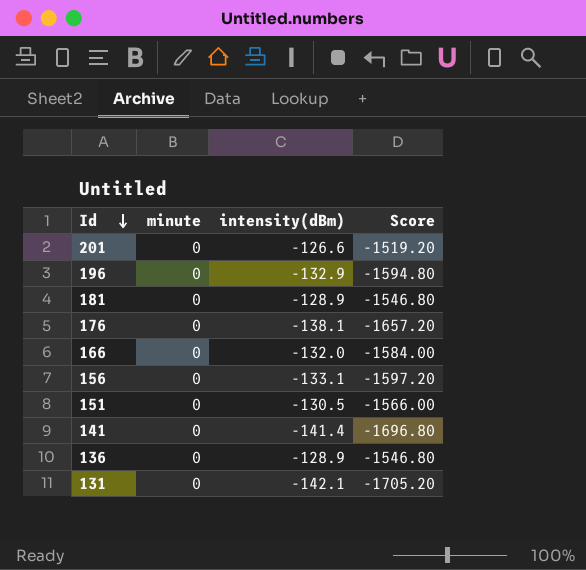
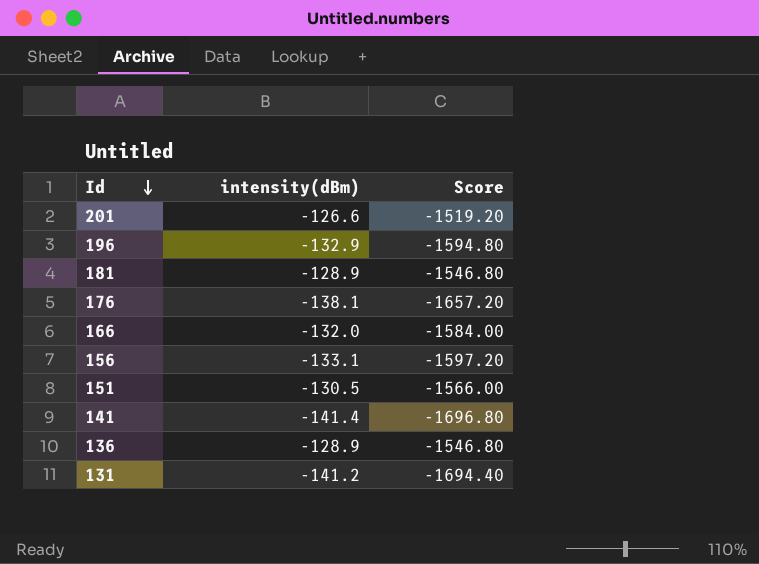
column minute | position: 2 -> none
131 | intensity(dBm): -142.1 -> -141.2
131 | Score: -1705.20 -> -1694.40

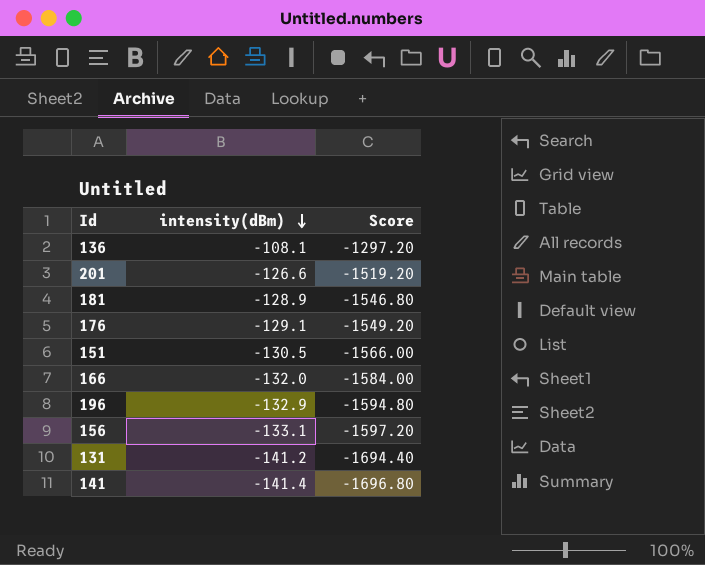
row order: Id descending -> intensity(dBm) descending
136 | intensity(dBm): -128.9 -> -108.1
136 | Score: -1546.80 -> -1297.20
176 | intensity(dBm): -138.1 -> -129.1
176 | Score: -1657.20 -> -1549.20

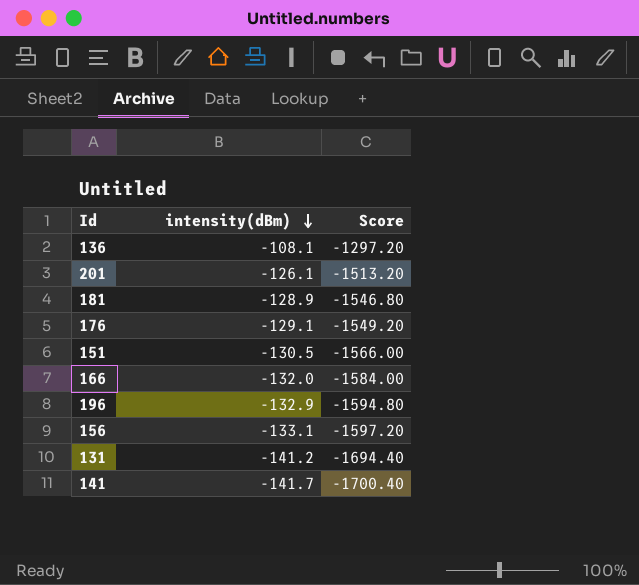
201 | intensity(dBm): -126.6 -> -126.1
201 | Score: -1519.20 -> -1513.20
141 | intensity(dBm): -141.4 -> -141.7
141 | Score: -1696.80 -> -1700.40

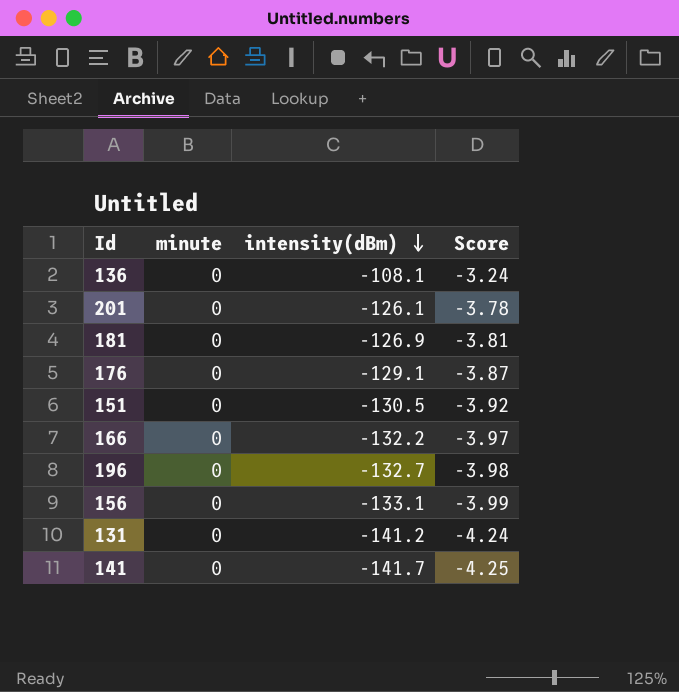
column minute | position: none -> 2
column Score | formula: [intensity(dBm)] * 12 -> [intensity(dBm)] * 0.03
181 | intensity(dBm): -128.9 -> -126.9
166 | intensity(dBm): -132.0 -> -132.2
196 | intensity(dBm): -132.9 -> -132.7

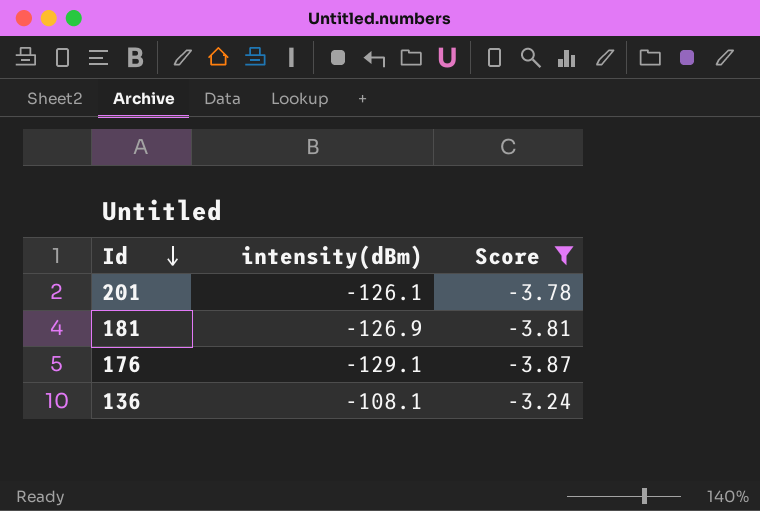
filter: none -> Score >= -3.87
row order: intensity(dBm) descending -> Id descending
column minute | position: 2 -> none

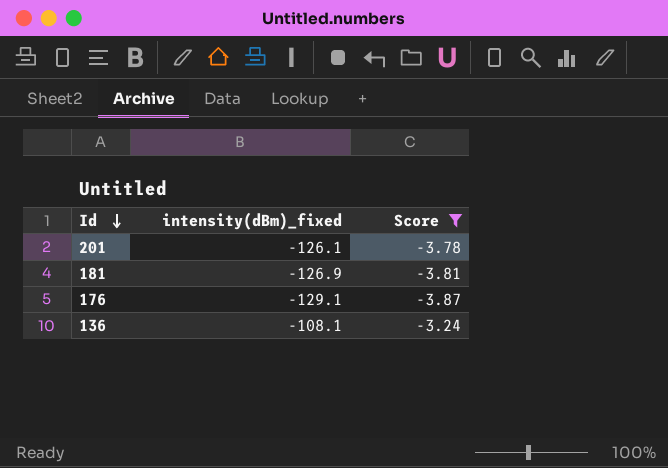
column name: intensity(dBm) -> intensity(dBm)_fixed

